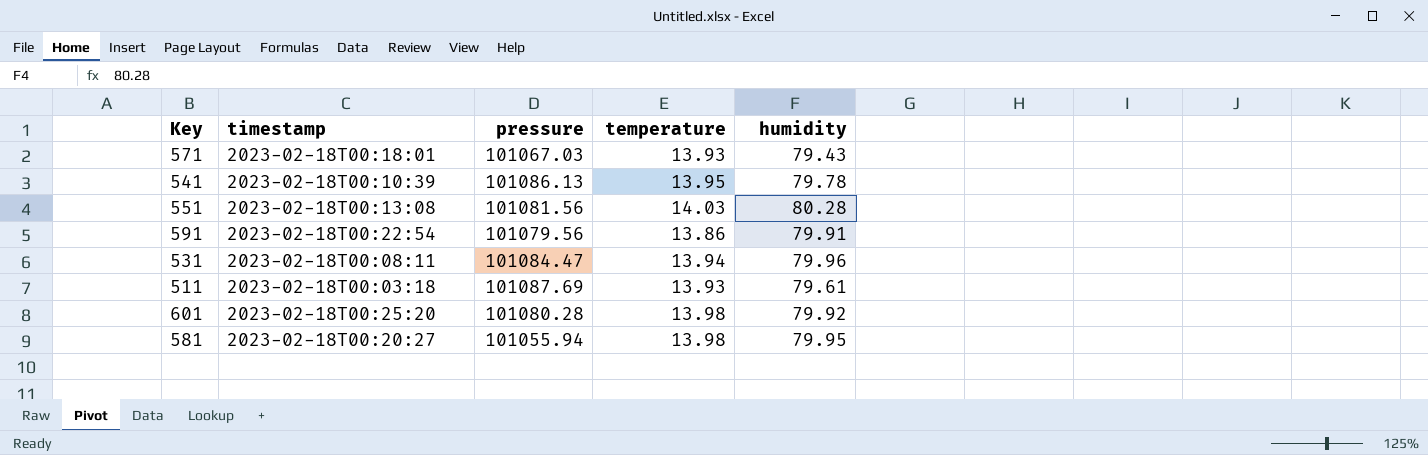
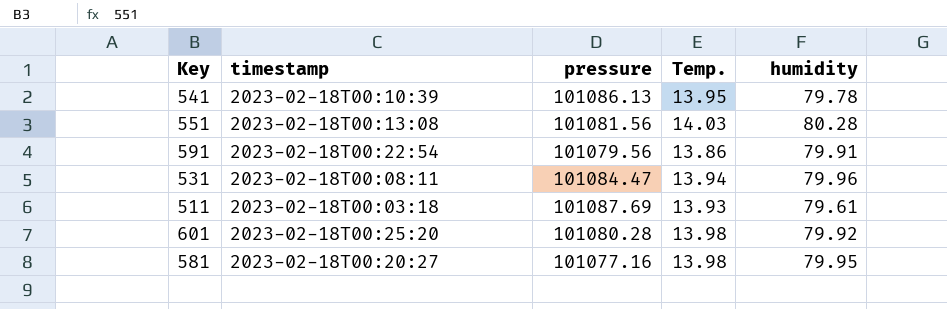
column name: temperature -> Temp.
row 571: 2023-02-18T00:18:01 | 101067.03 | 13.93 | 79.43 -> none
581 | pressure: 101055.94 -> 101077.16

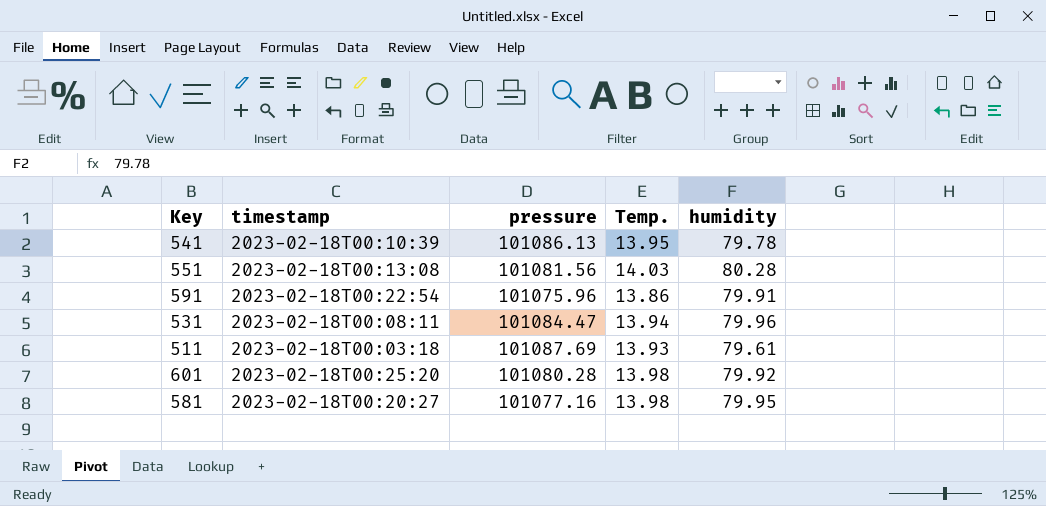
591 | pressure: 101079.56 -> 101075.96

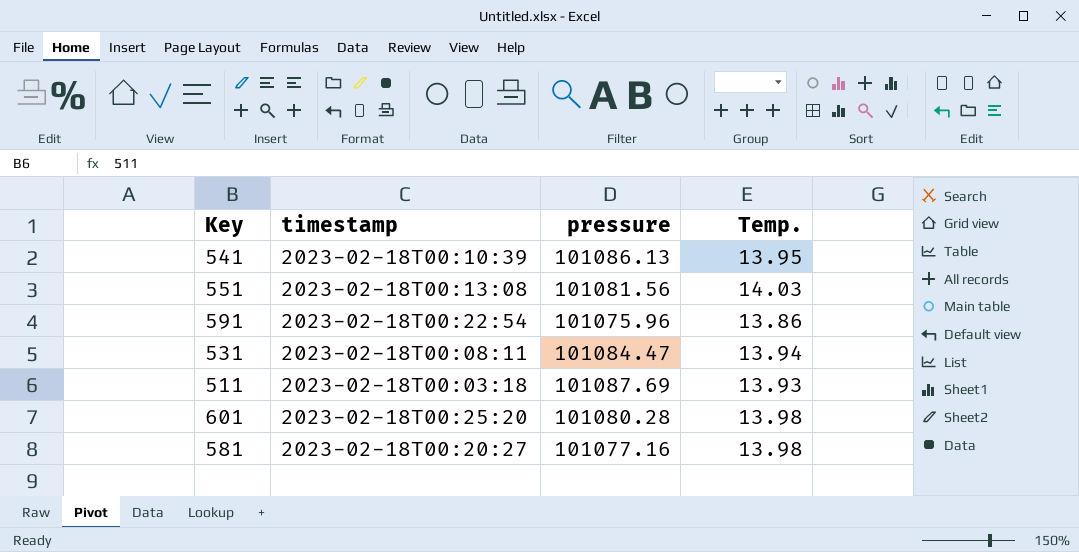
column humidity | position: 5 -> none

